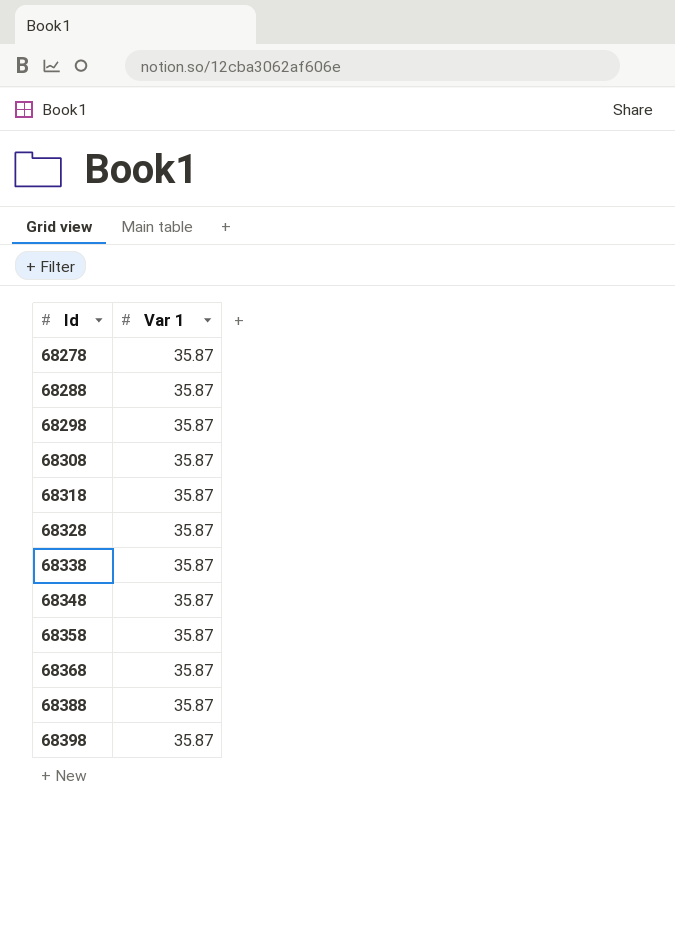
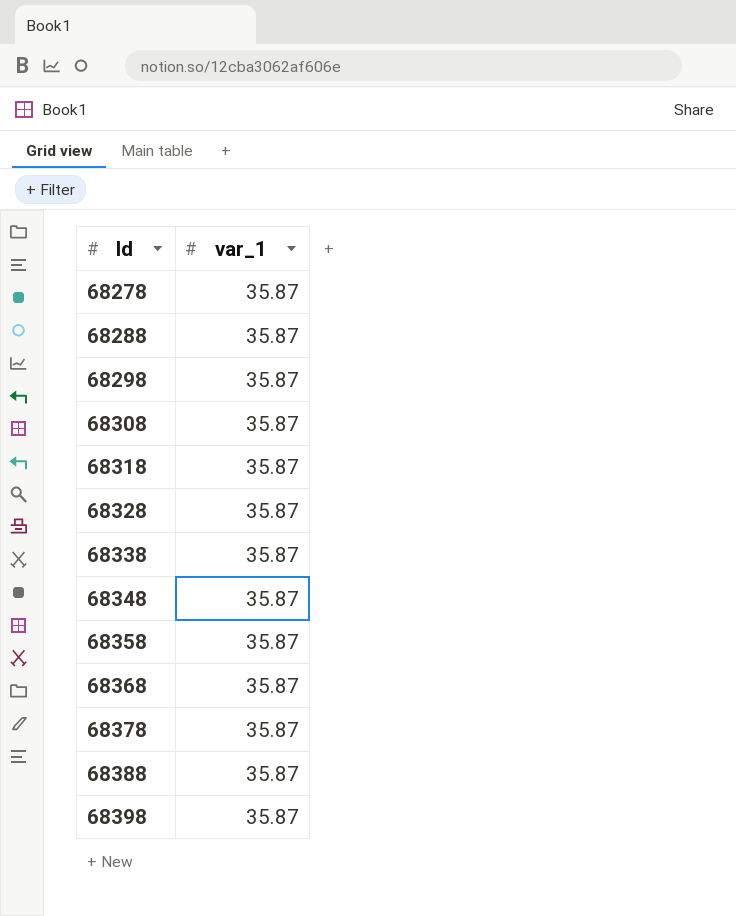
column name: Var 1 -> var_1
row 68378: none -> 35.87

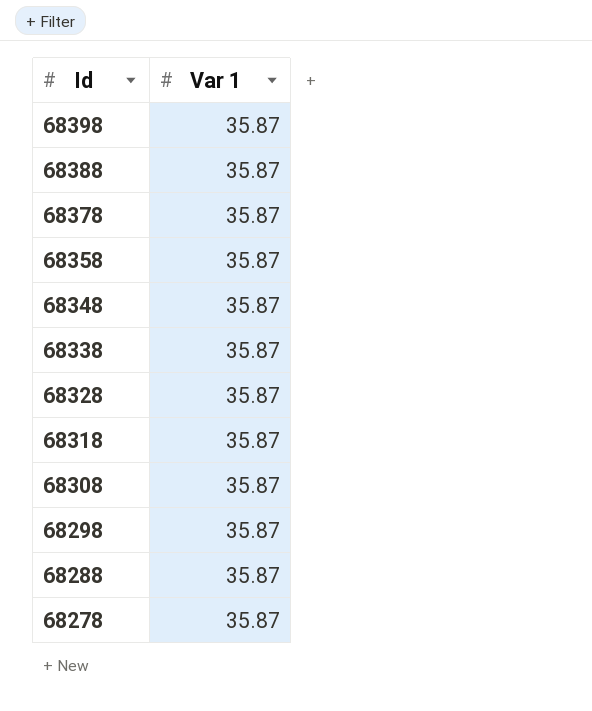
row order: Id ascending -> Id descending
column name: var_1 -> Var 1
row 68368: 35.87 -> none

